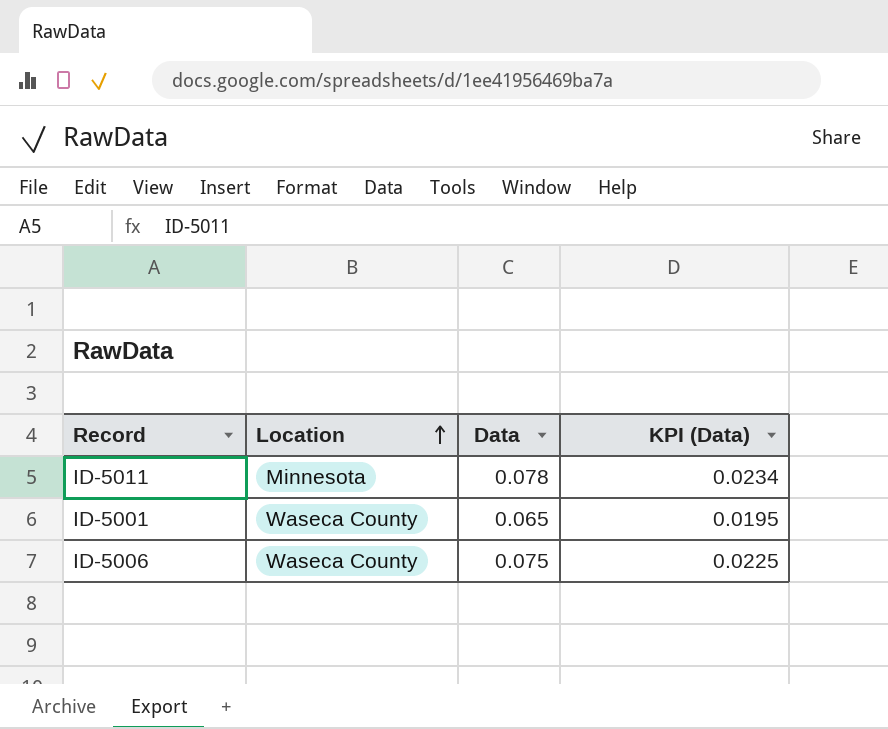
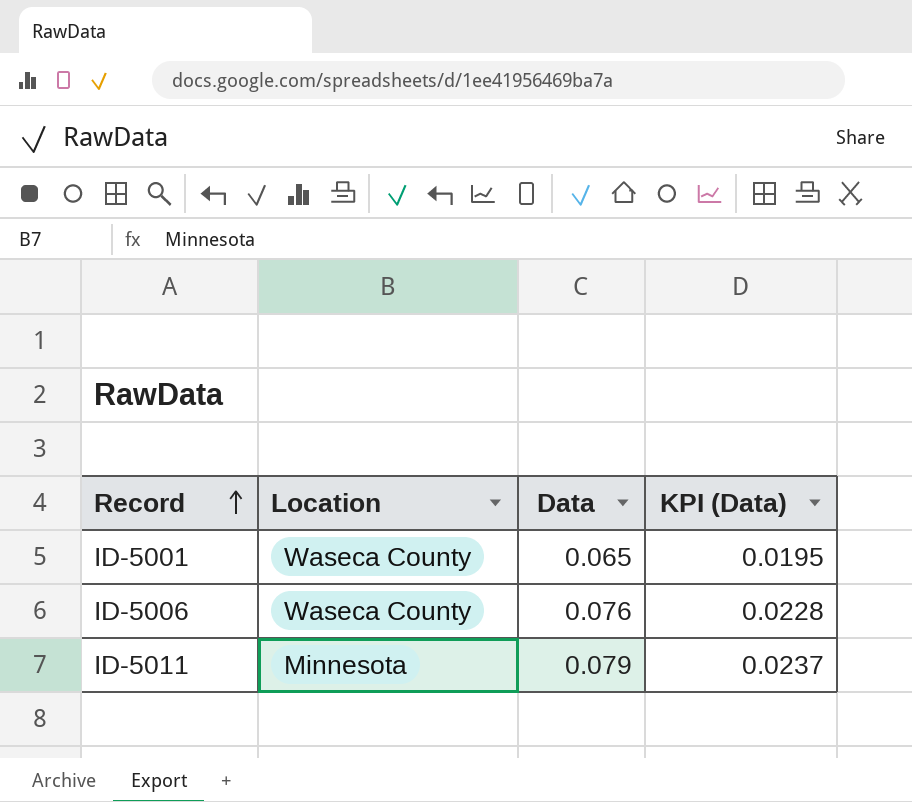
row order: Location ascending -> Record ascending
ID-5006 | Data: 0.075 -> 0.076
ID-5006 | KPI (Data): 0.0225 -> 0.0228
ID-5011 | Data: 0.078 -> 0.079
ID-5011 | KPI (Data): 0.0234 -> 0.0237

